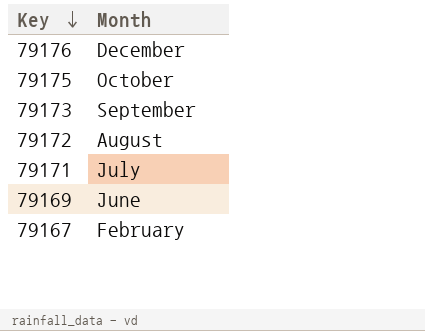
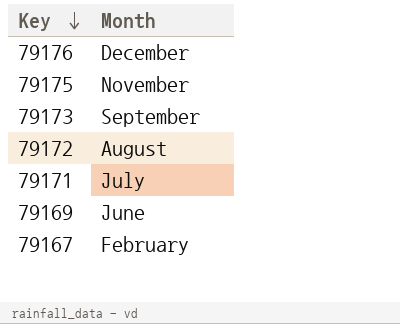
79175 | Month: October -> November

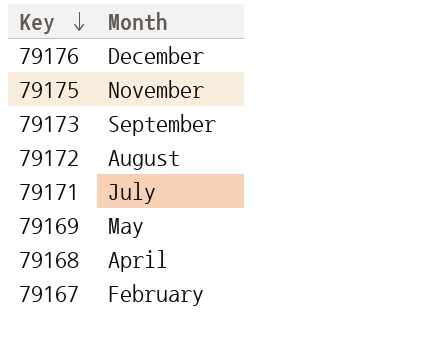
79169 | Month: June -> May
row 79168: none -> April

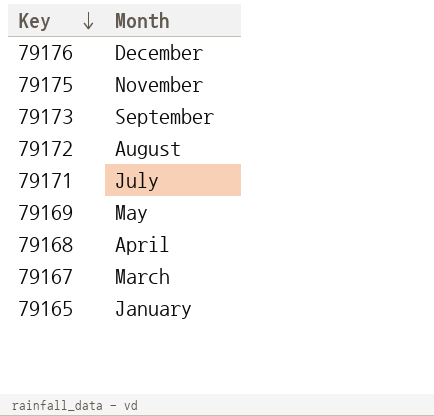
79167 | Month: February -> March
row 79165: none -> January

